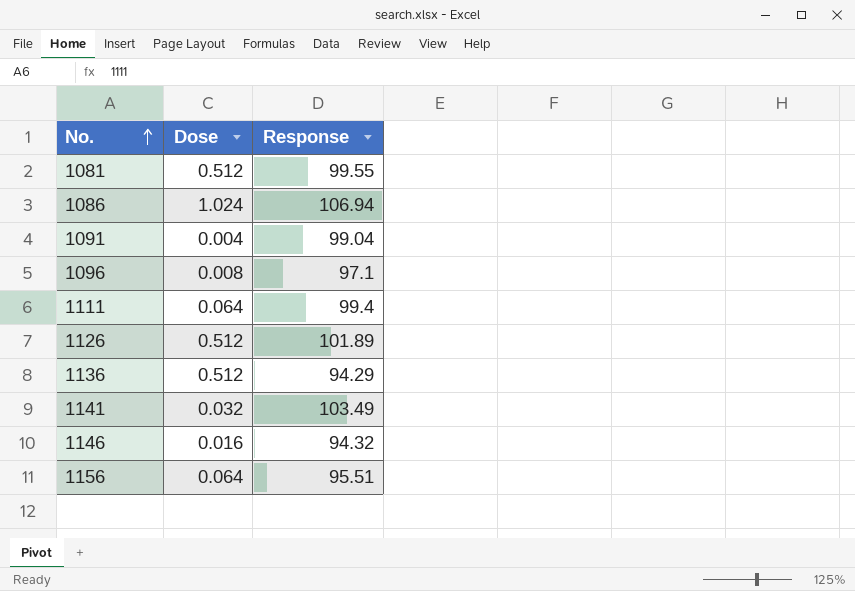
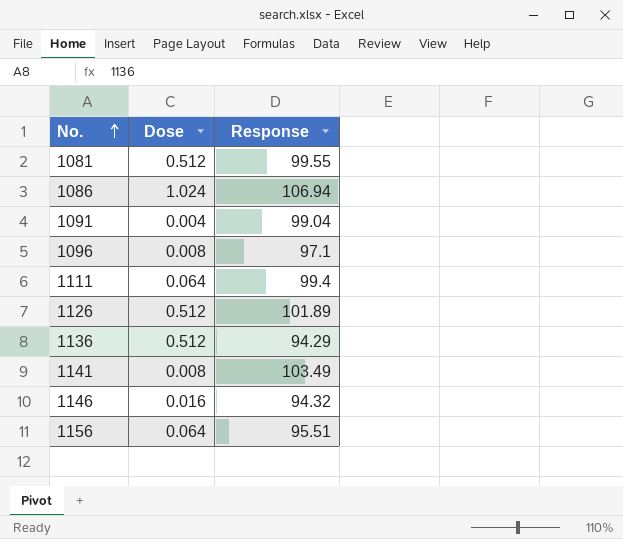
1141 | Dose: 0.032 -> 0.008

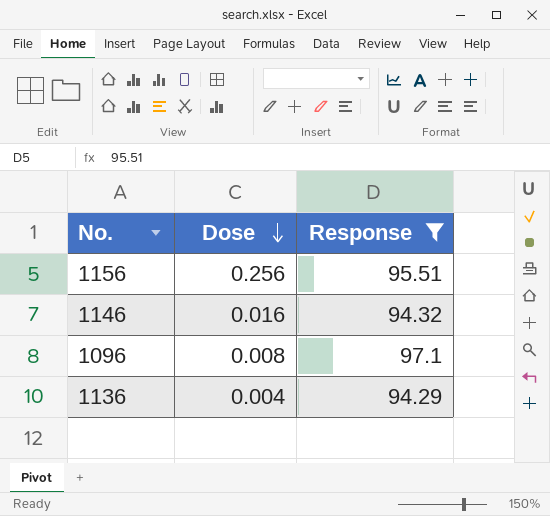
filter: none -> Response <= 97.1
row order: No. ascending -> Dose descending
1156 | Dose: 0.064 -> 0.256
1136 | Dose: 0.512 -> 0.004

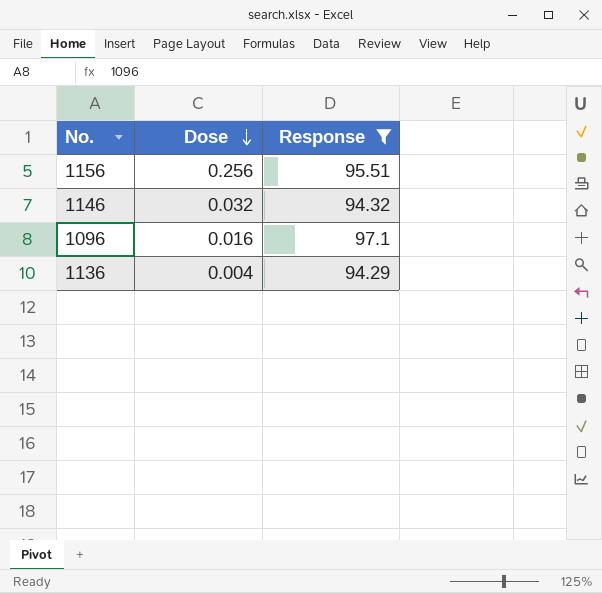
1146 | Dose: 0.016 -> 0.032
1096 | Dose: 0.008 -> 0.016

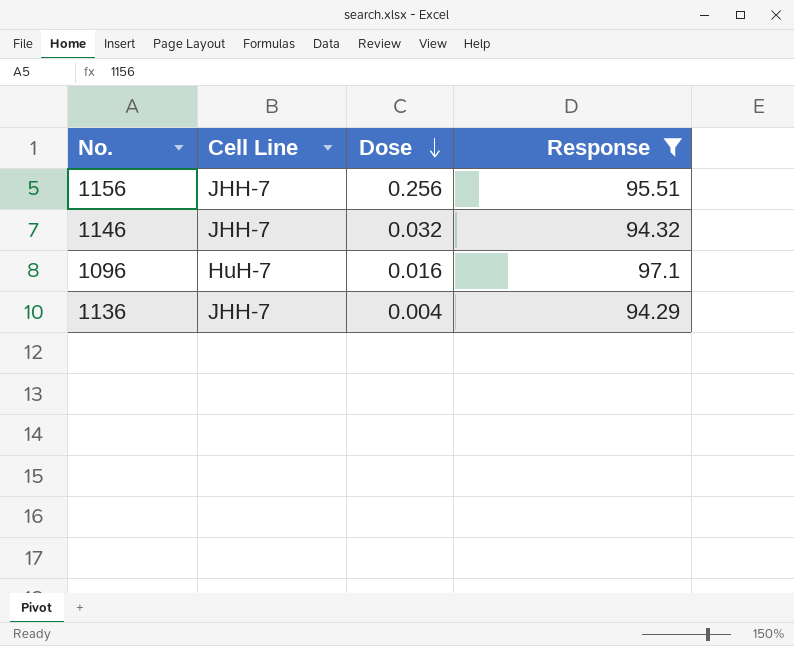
column Cell Line | position: none -> 2

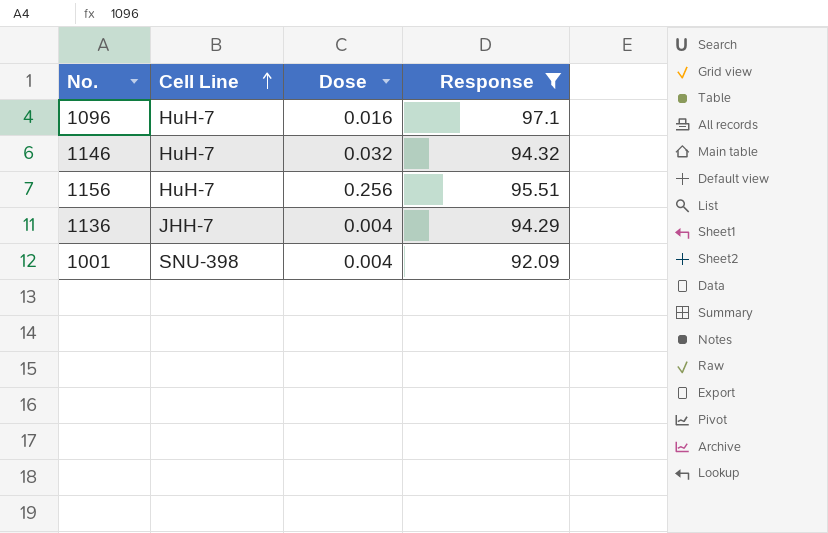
row order: Dose descending -> Cell Line ascending
1146 | Cell Line: JHH-7 -> HuH-7
1156 | Cell Line: JHH-7 -> HuH-7
row 1001: none -> SNU-398 | 0.004 | 92.09

